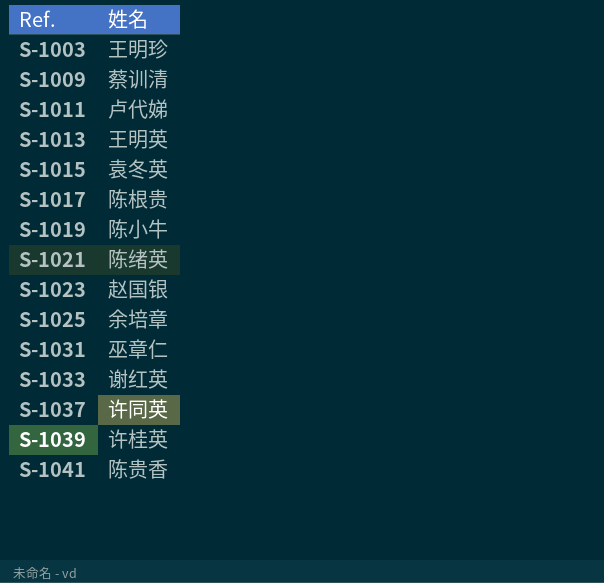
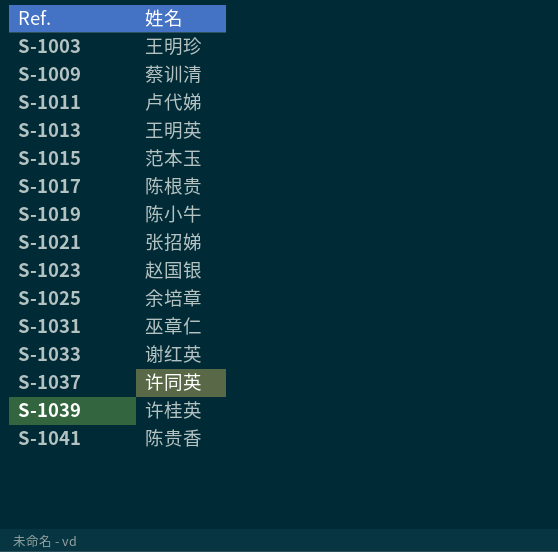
S-1015 | 姓名: 袁冬英 -> 范本玉
S-1021 | 姓名: 陈绪英 -> 张招娣

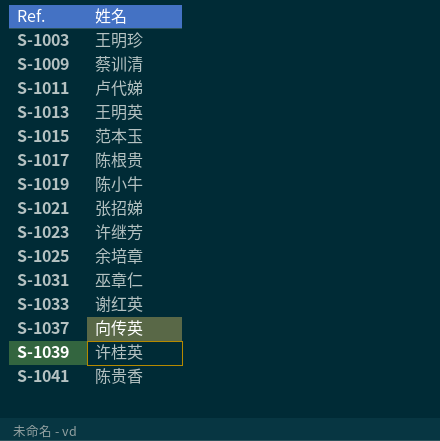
S-1023 | 姓名: 赵国银 -> 许继芳
S-1037 | 姓名: 许同英 -> 向传英

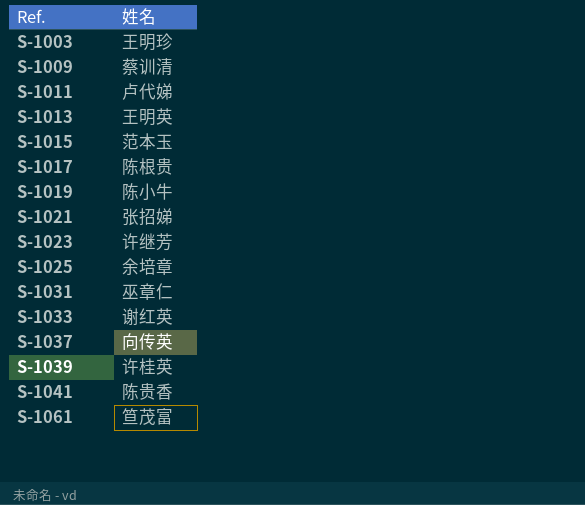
row S-1061: none -> 笪茂富

